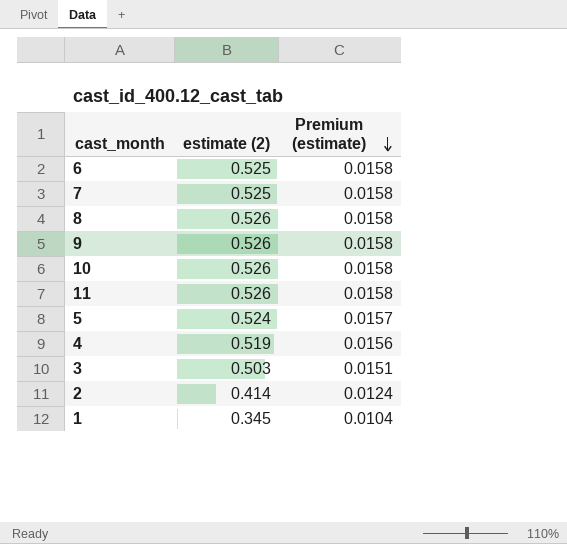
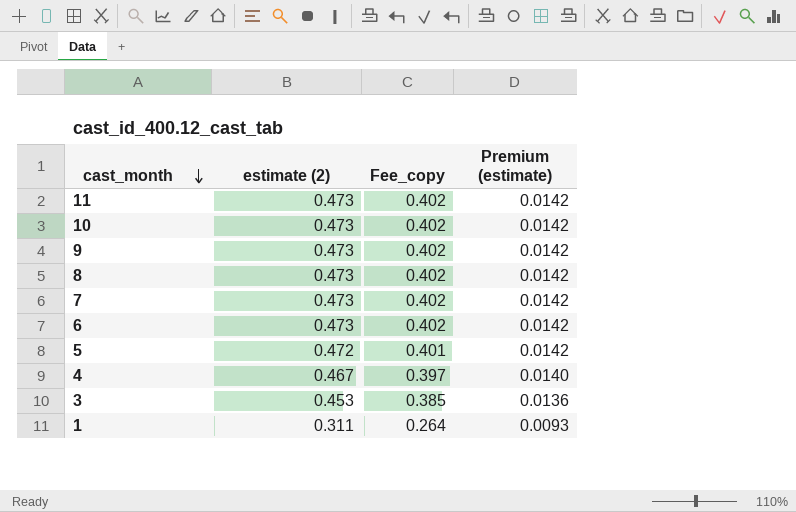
row order: Premium (estimate) descending -> cast_month descending
column Fee_copy | formula: none -> [estimate (2)] * 0.85
row 2: 0.414 | 0.0124 -> none
11 | estimate (2): 0.526 -> 0.473
11 | Premium (estimate): 0.0158 -> 0.0142
10 | estimate (2): 0.526 -> 0.473
10 | Premium (estimate): 0.0158 -> 0.0142
9 | estimate (2): 0.526 -> 0.473
9 | Premium (estimate): 0.0158 -> 0.0142
8 | estimate (2): 0.526 -> 0.473
8 | Premium (estimate): 0.0158 -> 0.0142
7 | estimate (2): 0.525 -> 0.473
7 | Premium (estimate): 0.0158 -> 0.0142
6 | estimate (2): 0.525 -> 0.473
6 | Premium (estimate): 0.0158 -> 0.0142
5 | estimate (2): 0.524 -> 0.472
5 | Premium (estimate): 0.0157 -> 0.0142
4 | estimate (2): 0.519 -> 0.467
4 | Premium (estimate): 0.0156 -> 0.0140
3 | estimate (2): 0.503 -> 0.453
3 | Premium (estimate): 0.0151 -> 0.0136
1 | estimate (2): 0.345 -> 0.311
1 | Premium (estimate): 0.0104 -> 0.0093

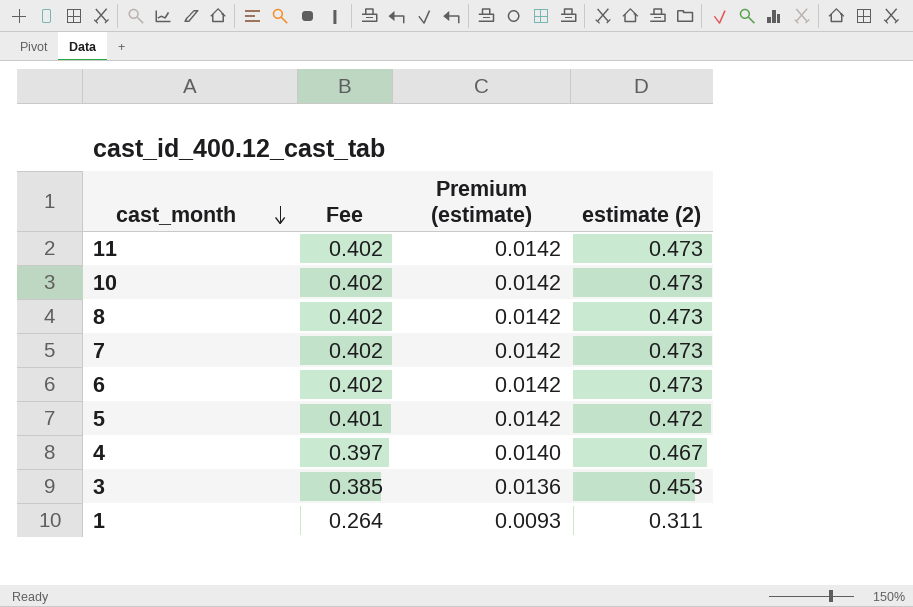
column name: Fee_copy -> Fee
column estimate (2) | position: 2 -> 4
row 9: 0.473 | 0.402 | 0.0142 -> none

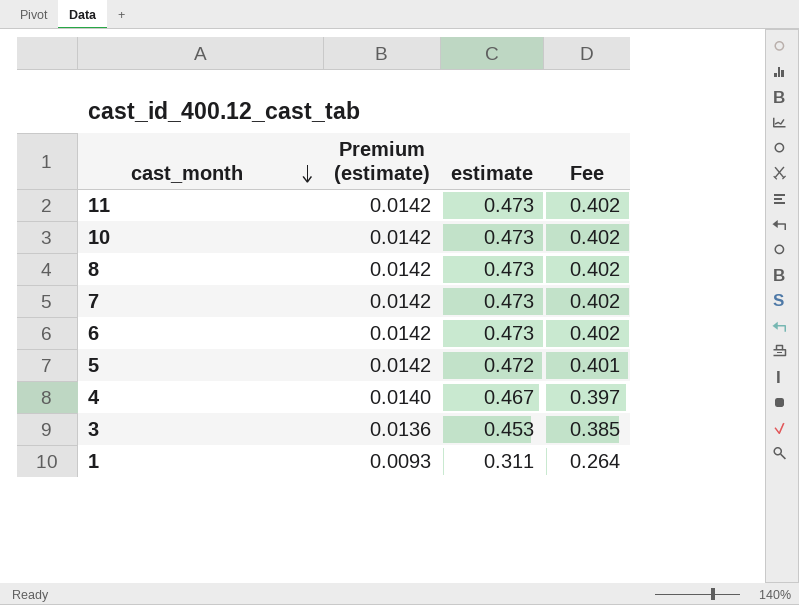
column name: estimate (2) -> estimate
column Fee | position: 2 -> 4

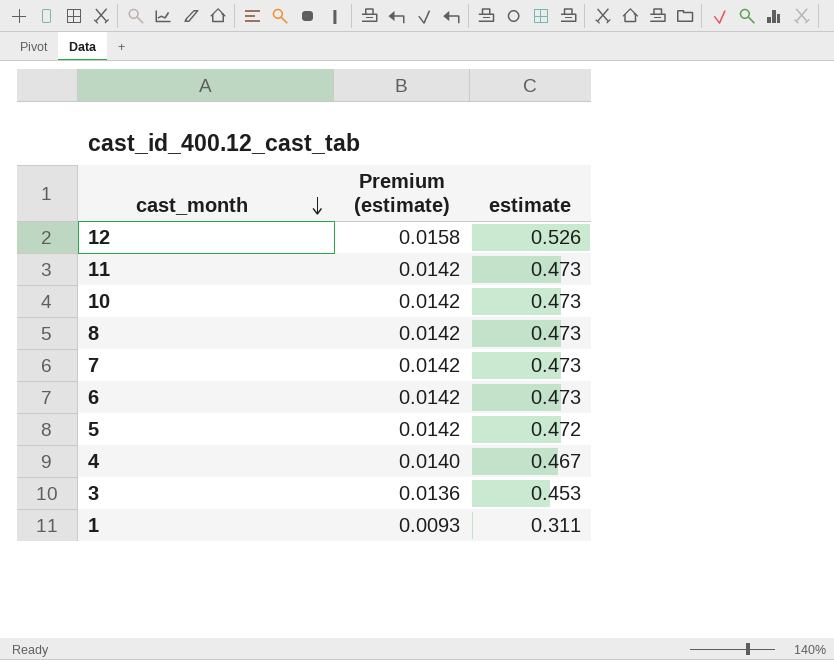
column Fee | formula: [estimate] * 0.85 -> none
row 12: none -> 0.0158 | 0.526

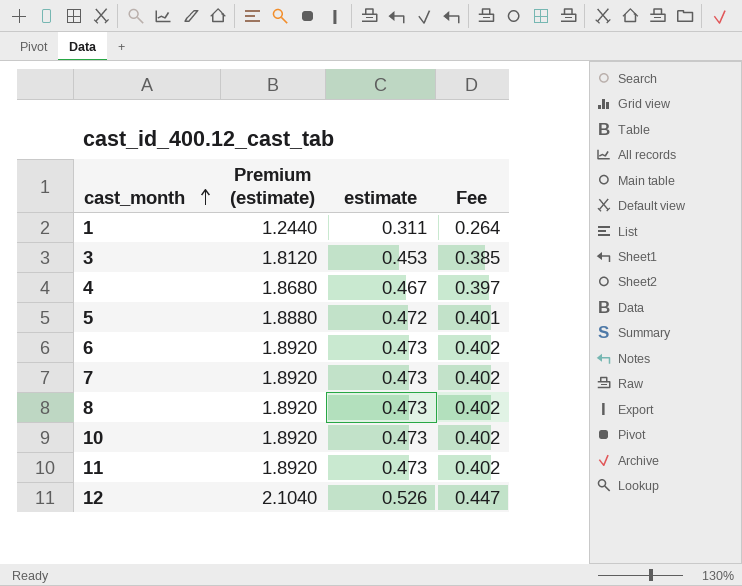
row order: cast_month descending -> cast_month ascending
column Premium (estimate) | formula: [estimate] * 0.03 -> [estimate] * 4
column Fee | formula: none -> [estimate] * 0.85

